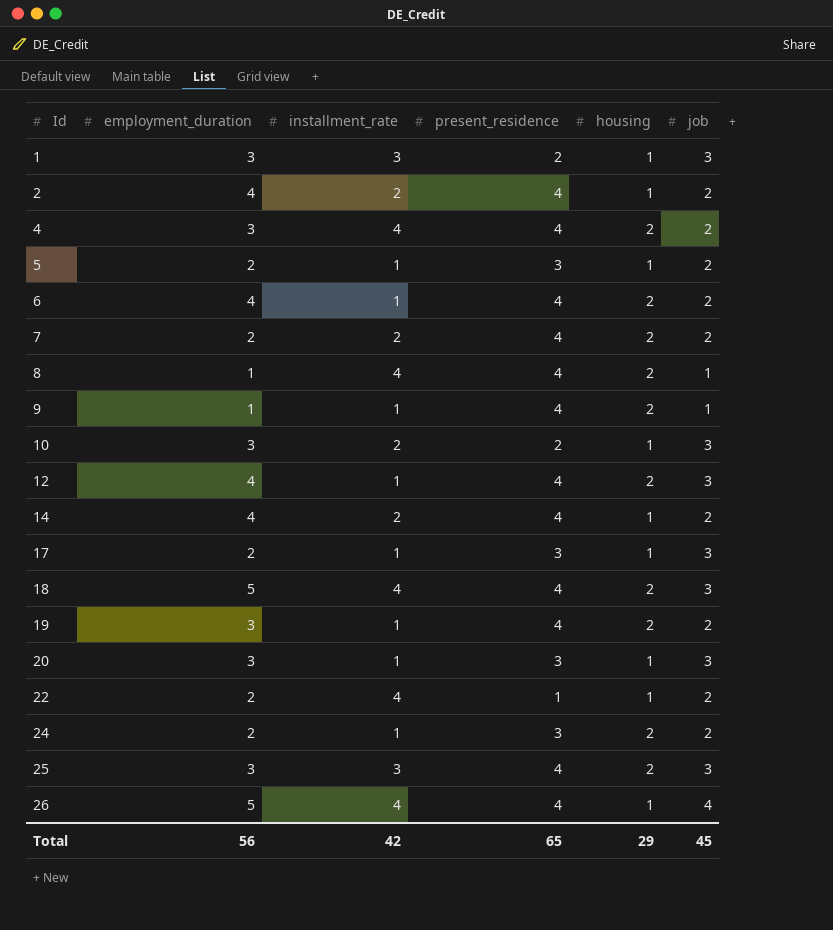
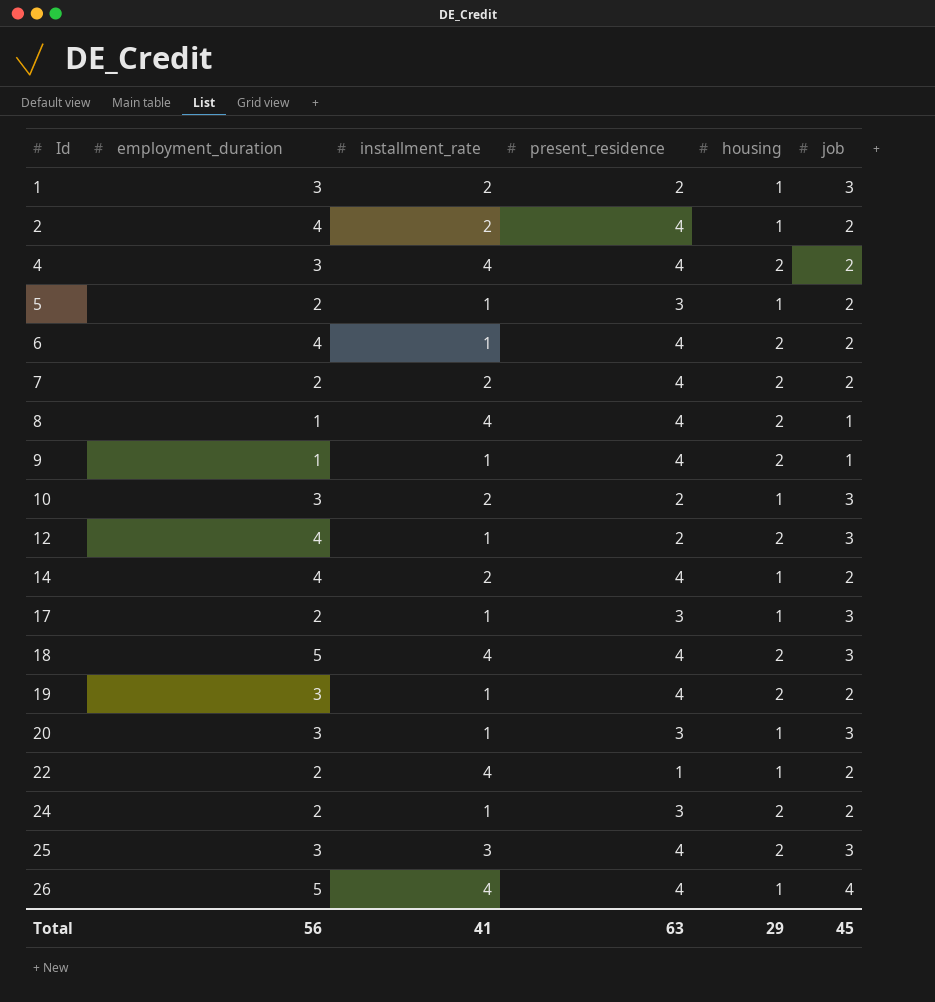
1 | installment_rate: 3 -> 2
12 | present_residence: 4 -> 2
Total | installment_rate: 42 -> 41
Total | present_residence: 65 -> 63

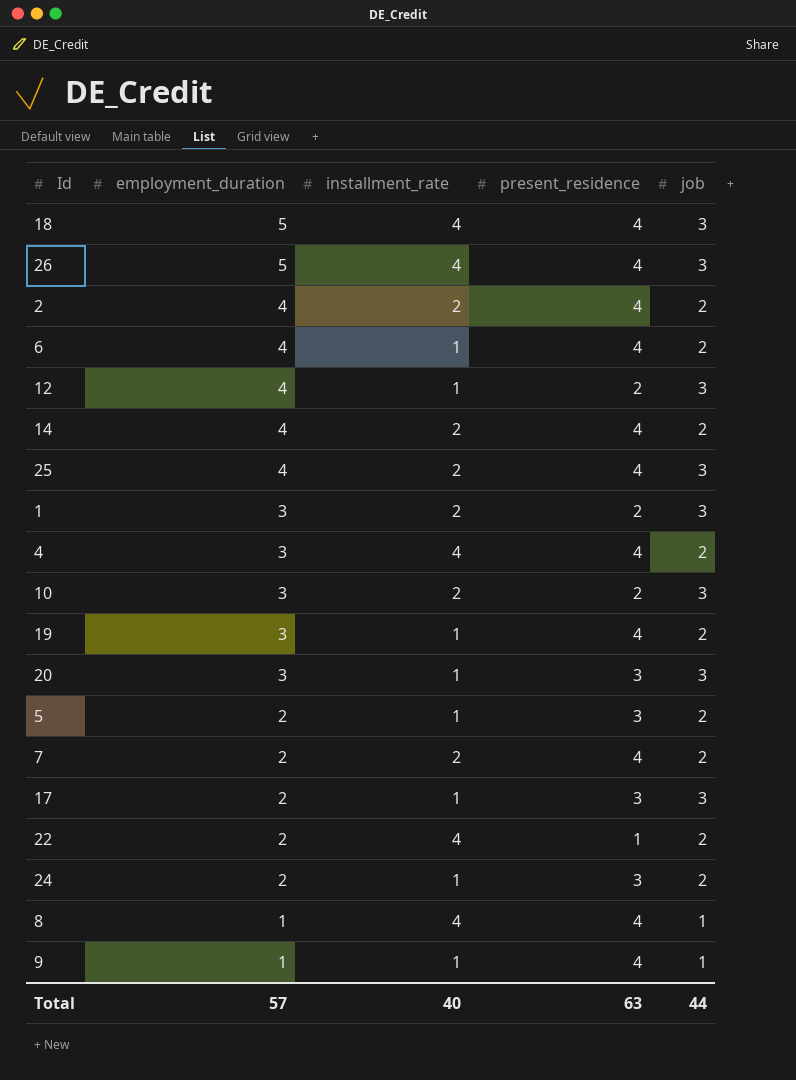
row order: Id ascending -> employment_duration descending
column housing | position: 5 -> none
26 | job: 4 -> 3
25 | employment_duration: 3 -> 4
25 | installment_rate: 3 -> 2
Total | employment_duration: 56 -> 57
Total | installment_rate: 41 -> 40
Total | job: 45 -> 44

